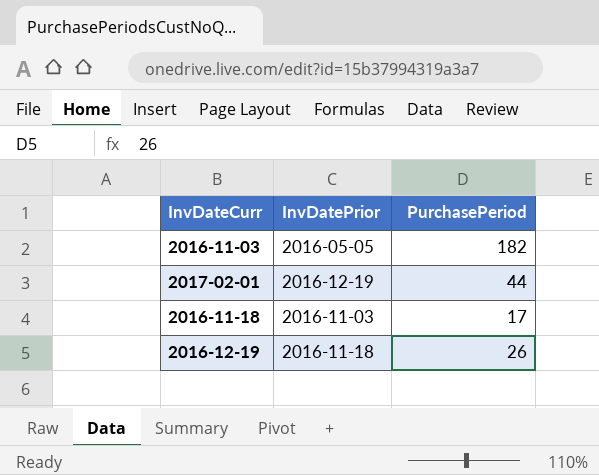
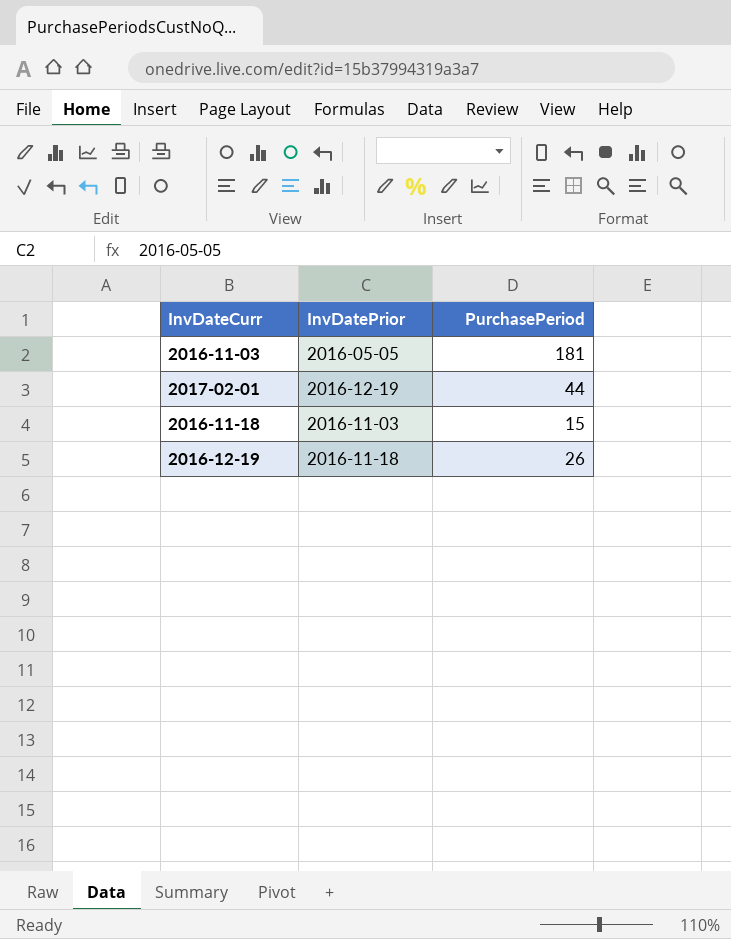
2016-11-03 | PurchasePeriod: 182 -> 181
2016-11-18 | PurchasePeriod: 17 -> 15

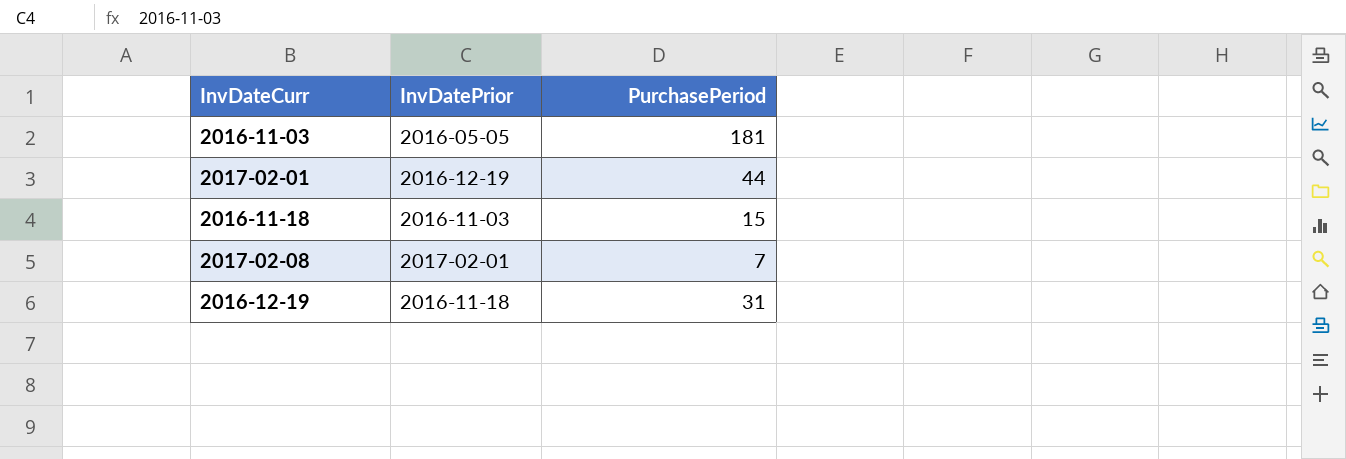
row 2017-02-08: none -> 2017-02-01 | 7
2016-12-19 | PurchasePeriod: 26 -> 31

